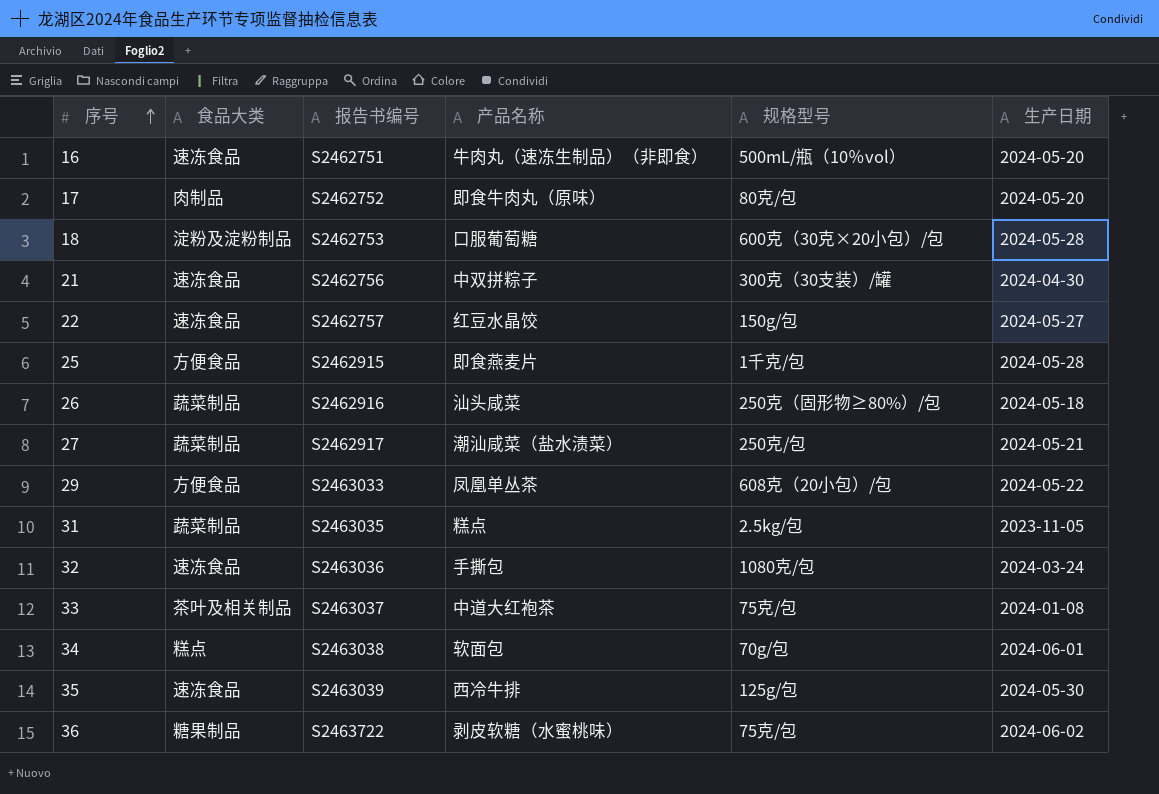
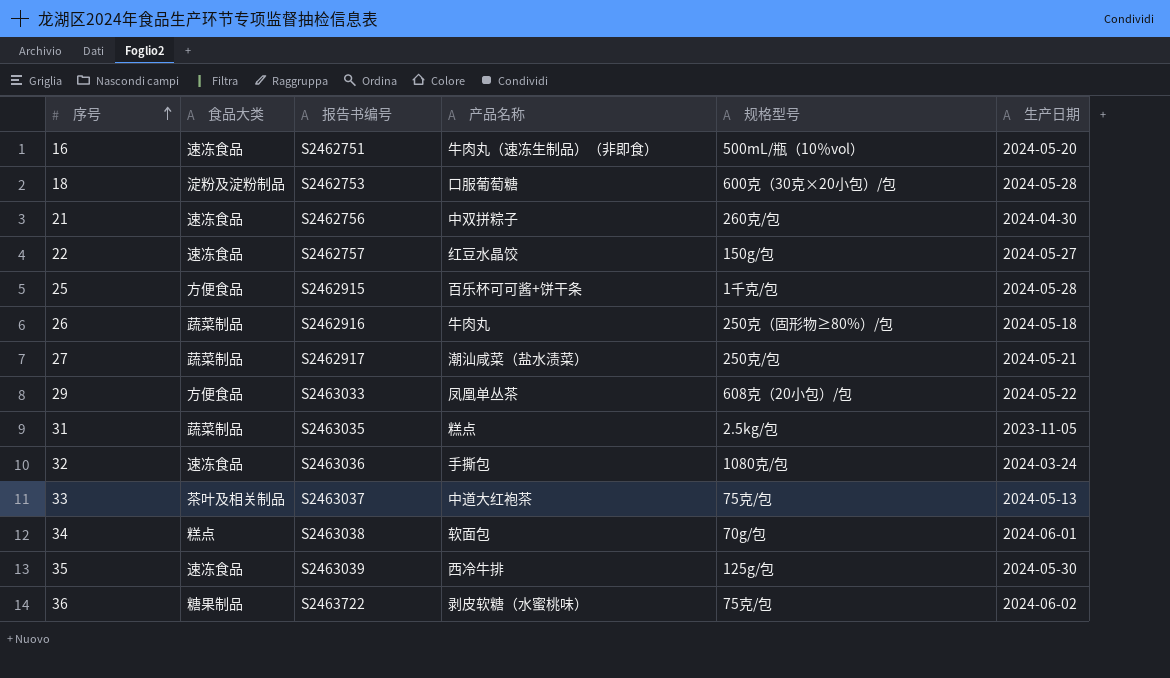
row 17: 肉制品 | S2462752 | 即食牛肉丸（原味） | 80克/包 | 2024-05-20 -> none
21 | 规格型号: 300克（30支装）/罐 -> 260克/包
25 | 产品名称: 即食燕麦片 -> 百乐杯可可酱+饼干条
26 | 产品名称: 汕头咸菜 -> 牛肉丸
33 | 生产日期: 2024-01-08 -> 2024-05-13

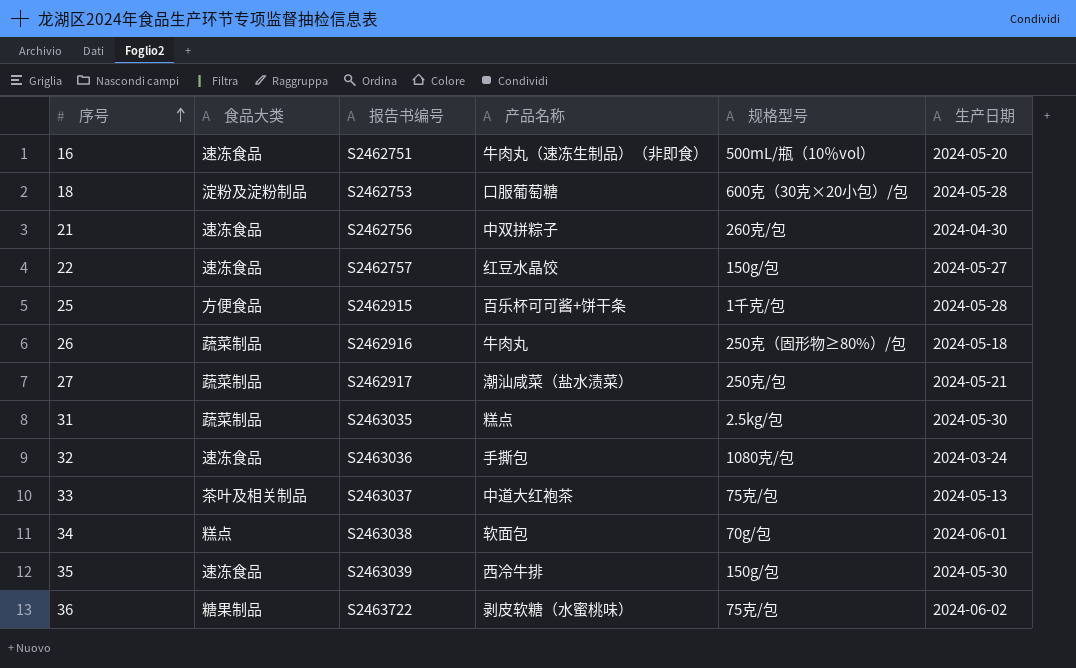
row 29: 方便食品 | S2463033 | 凤凰单丛茶 | 608克（20小包）/包 | 2024-05-22 -> none
31 | 生产日期: 2023-11-05 -> 2024-05-30
35 | 规格型号: 125g/包 -> 150g/包

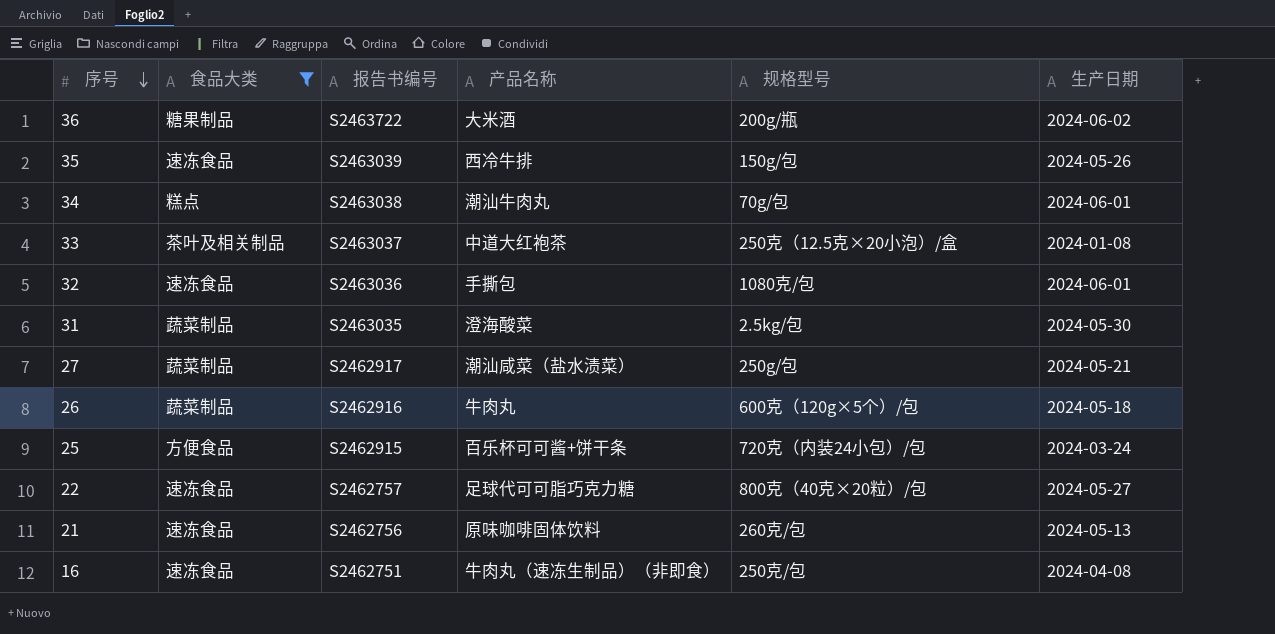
filter: none -> 食品大类 != 淀粉及淀粉制品
row order: 序号 ascending -> 序号 descending
36 | 产品名称: 剥皮软糖（水蜜桃味） -> 大米酒
36 | 规格型号: 75克/包 -> 200g/瓶
35 | 生产日期: 2024-05-30 -> 2024-05-26
34 | 产品名称: 软面包 -> 潮汕牛肉丸
33 | 规格型号: 75克/包 -> 250克（12.5克×20小泡）/盒
33 | 生产日期: 2024-05-13 -> 2024-01-08
32 | 生产日期: 2024-03-24 -> 2024-06-01
31 | 产品名称: 糕点 -> 澄海酸菜
27 | 规格型号: 250克/包 -> 250g/包
26 | 规格型号: 250克（固形物≥80%）/包 -> 600克（120g×5个）/包
25 | 规格型号: 1千克/包 -> 720克（内装24小包）/包
25 | 生产日期: 2024-05-28 -> 2024-03-24
22 | 产品名称: 红豆水晶饺 -> 足球代可可脂巧克力糖
22 | 规格型号: 150g/包 -> 800克（40克×20粒）/包
21 | 产品名称: 中双拼粽子 -> 原味咖啡固体饮料
21 | 生产日期: 2024-04-30 -> 2024-05-13
16 | 规格型号: 500mL/瓶（10％vol） -> 250克/包
16 | 生产日期: 2024-05-20 -> 2024-04-08

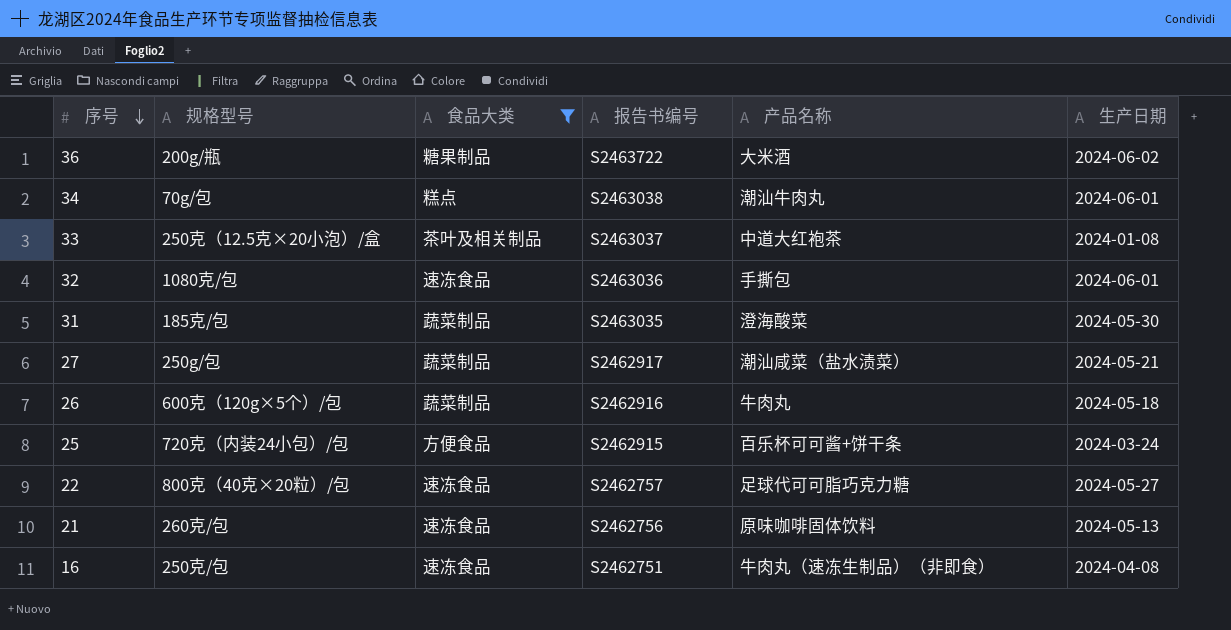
column 规格型号 | position: 5 -> 2
row 35: 速冻食品 | S2463039 | 西冷牛排 | 150g/包 | 2024-05-26 -> none
31 | 规格型号: 2.5kg/包 -> 185克/包

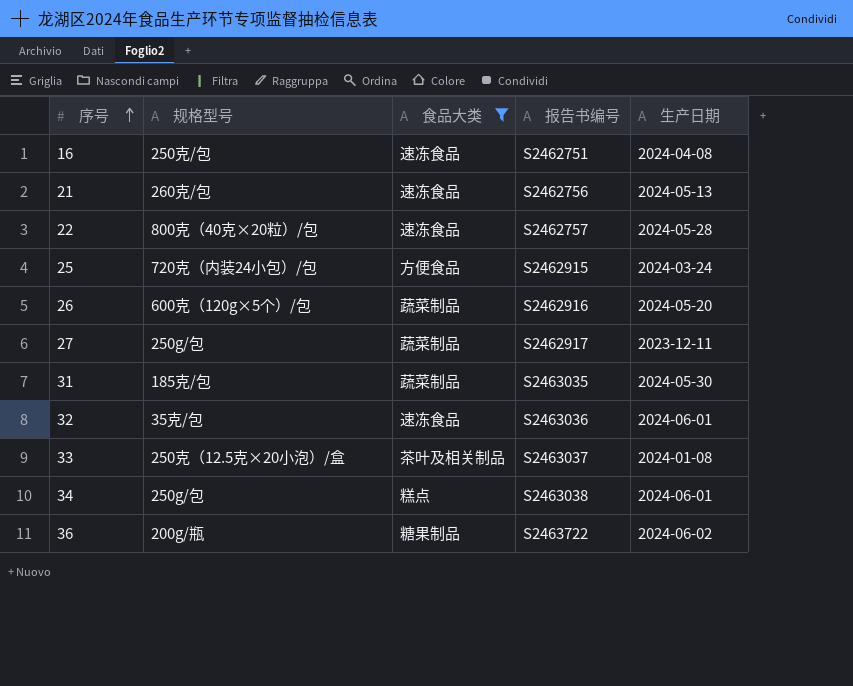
row order: 序号 descending -> 序号 ascending
column 产品名称 | position: 5 -> none
22 | 生产日期: 2024-05-27 -> 2024-05-28
26 | 生产日期: 2024-05-18 -> 2024-05-20
27 | 生产日期: 2024-05-21 -> 2023-12-11
32 | 规格型号: 1080克/包 -> 35克/包
34 | 规格型号: 70g/包 -> 250g/包

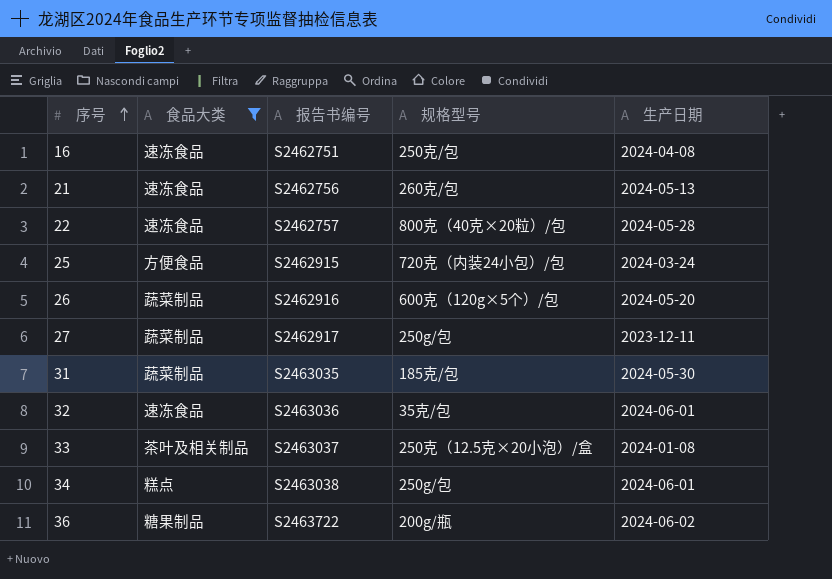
column 规格型号 | position: 2 -> 4

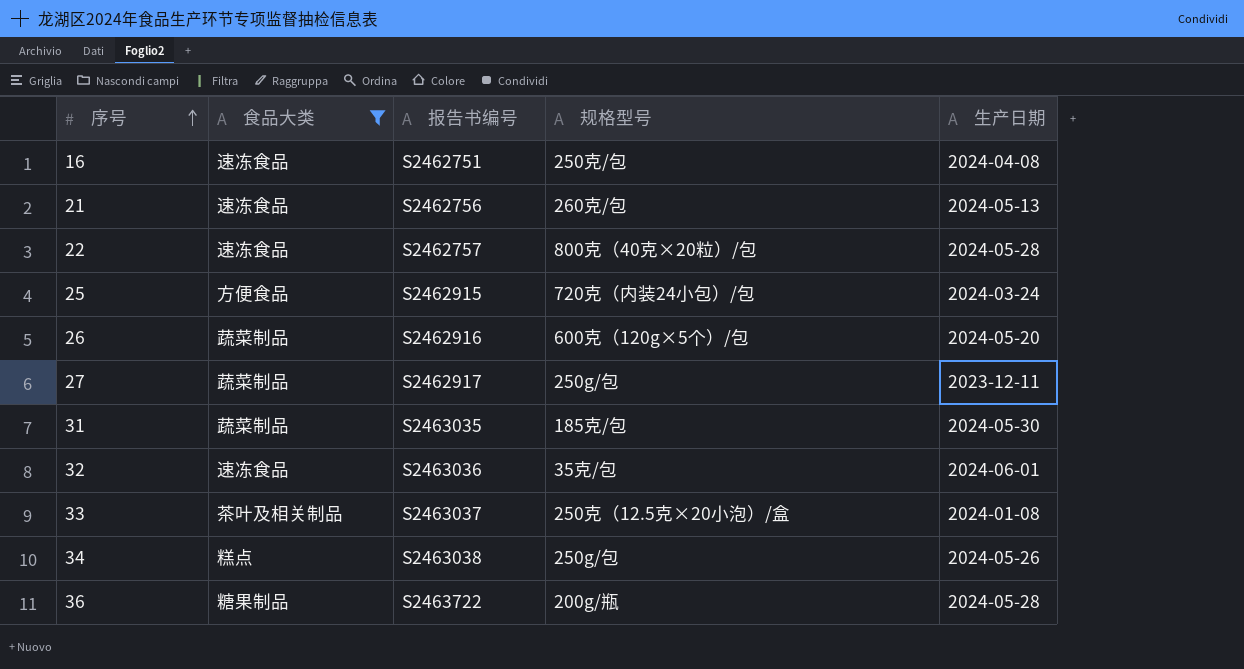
34 | 生产日期: 2024-06-01 -> 2024-05-26
36 | 生产日期: 2024-06-02 -> 2024-05-28

